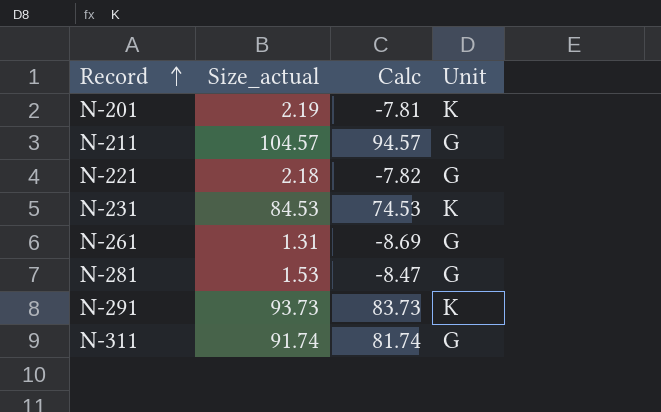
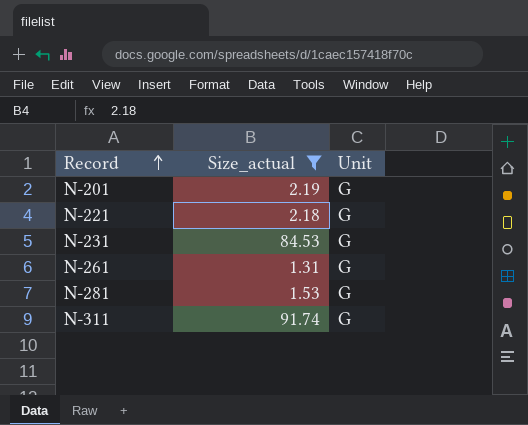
filter: none -> Size_actual <= 91.74
column Calc | formula: [Size_actual] - 10 -> none
N-201 | Unit: K -> G
N-231 | Unit: K -> G

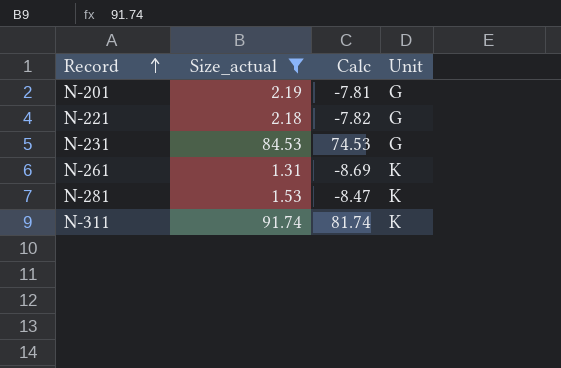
column Calc | formula: none -> [Size_actual] - 10
N-261 | Unit: G -> K
N-281 | Unit: G -> K
N-311 | Unit: G -> K

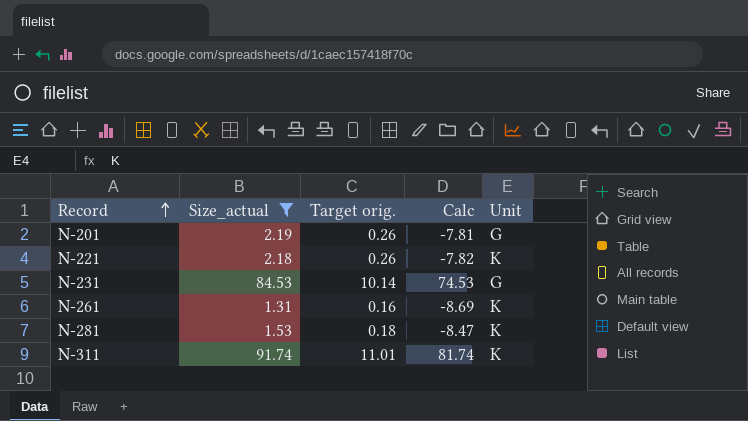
column Target orig. | formula: none -> [Size_actual] * 0.12
N-221 | Unit: G -> K

